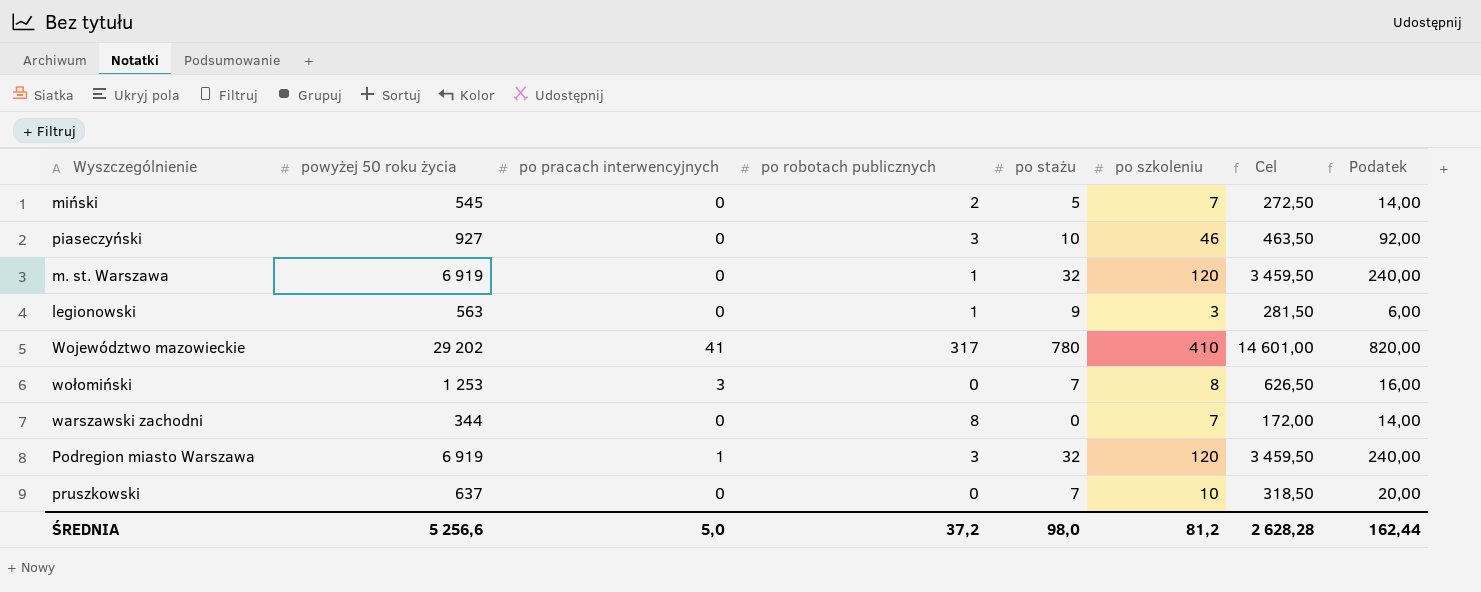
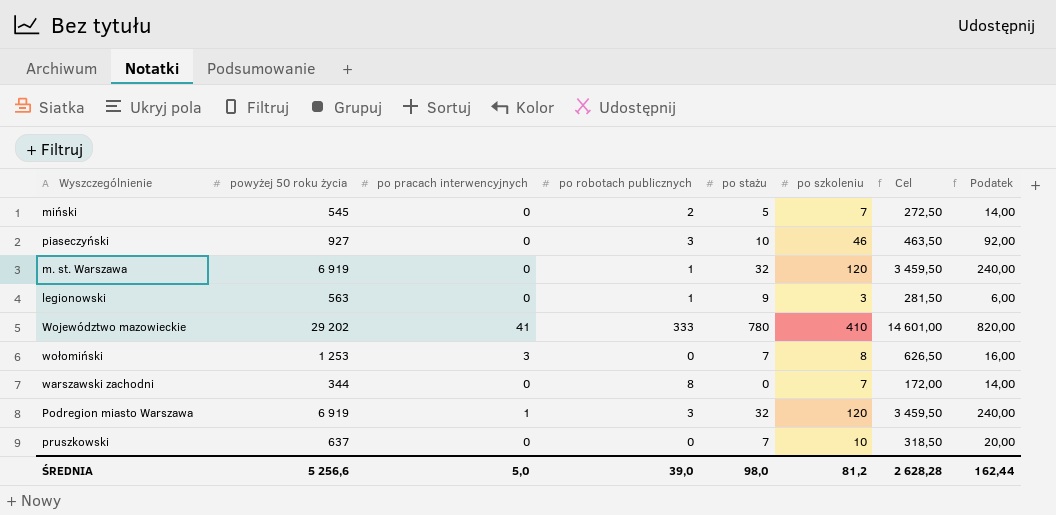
Województwo mazowieckie | po robotach publicznych: 317 -> 333
ŚREDNIA | po robotach publicznych: 37,2 -> 39,0

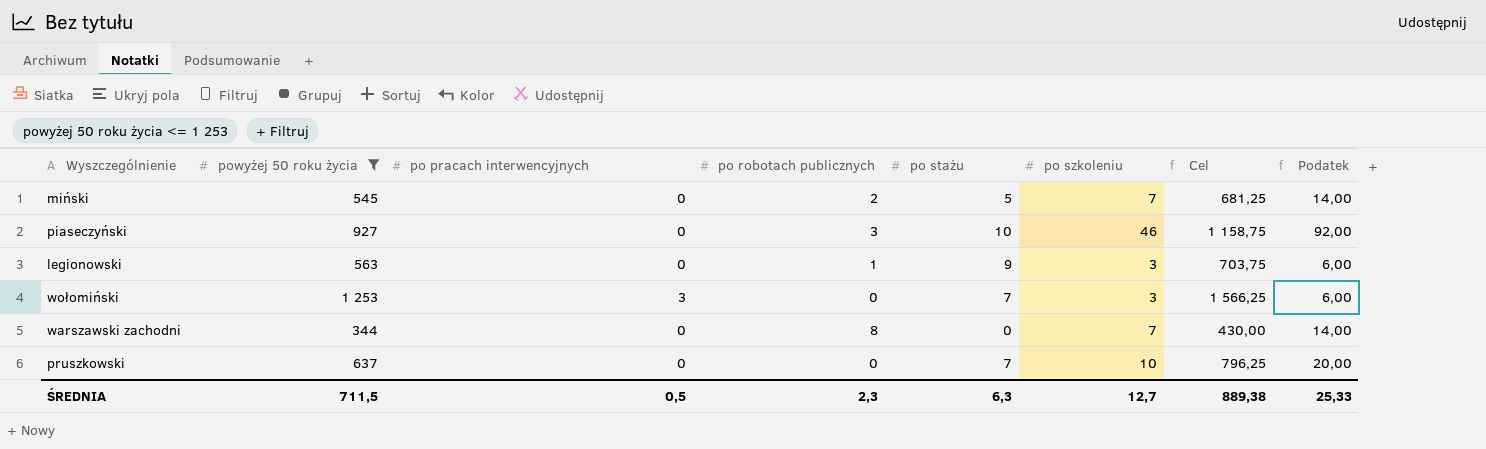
filter: none -> powyżej 50 roku życia <= 1 253
column Cel | formula: [powyżej 50 roku życia] * 0,5 -> [powyżej 50 roku życia] * 1,25
wołomiński | po szkoleniu: 8 -> 3
wołomiński | Podatek: 16,00 -> 6,00
ŚREDNIA | powyżej 50 roku życia: 5 256,6 -> 711,5
ŚREDNIA | po pracach interwencyjnych: 5,0 -> 0,5
ŚREDNIA | po robotach publicznych: 39,0 -> 2,3
ŚREDNIA | po stażu: 98,0 -> 6,3
ŚREDNIA | po szkoleniu: 81,2 -> 12,7
ŚREDNIA | Cel: 2 628,28 -> 889,38
ŚREDNIA | Podatek: 162,44 -> 25,33

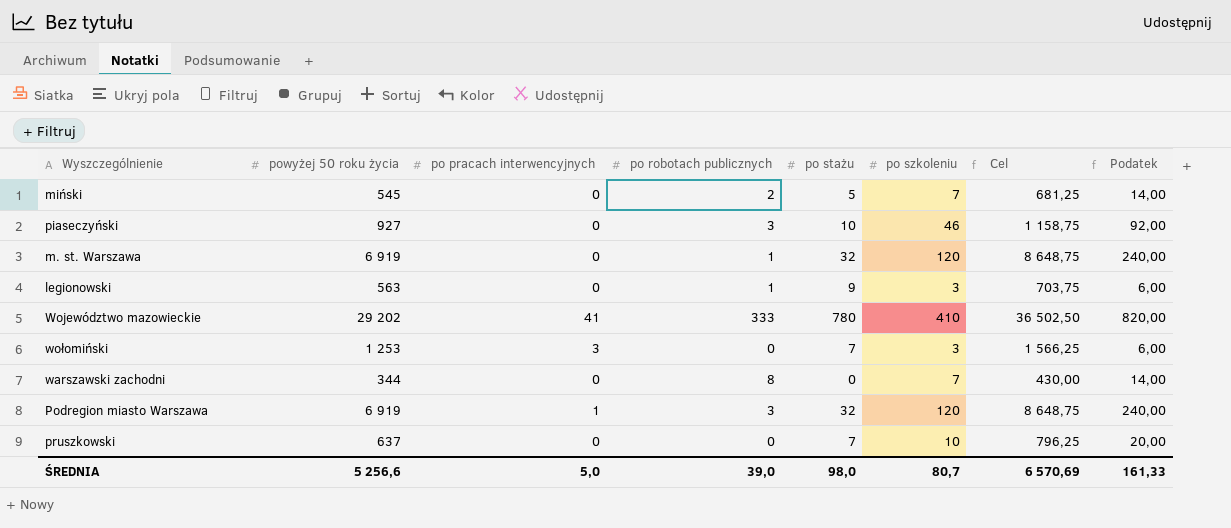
filter: powyżej 50 roku życia <= 1 253 -> none
ŚREDNIA | powyżej 50 roku życia: 711,5 -> 5 256,6
ŚREDNIA | po pracach interwencyjnych: 0,5 -> 5,0
ŚREDNIA | po robotach publicznych: 2,3 -> 39,0
ŚREDNIA | po stażu: 6,3 -> 98,0
ŚREDNIA | po szkoleniu: 12,7 -> 80,7
ŚREDNIA | Cel: 889,38 -> 6 570,69
ŚREDNIA | Podatek: 25,33 -> 161,33

